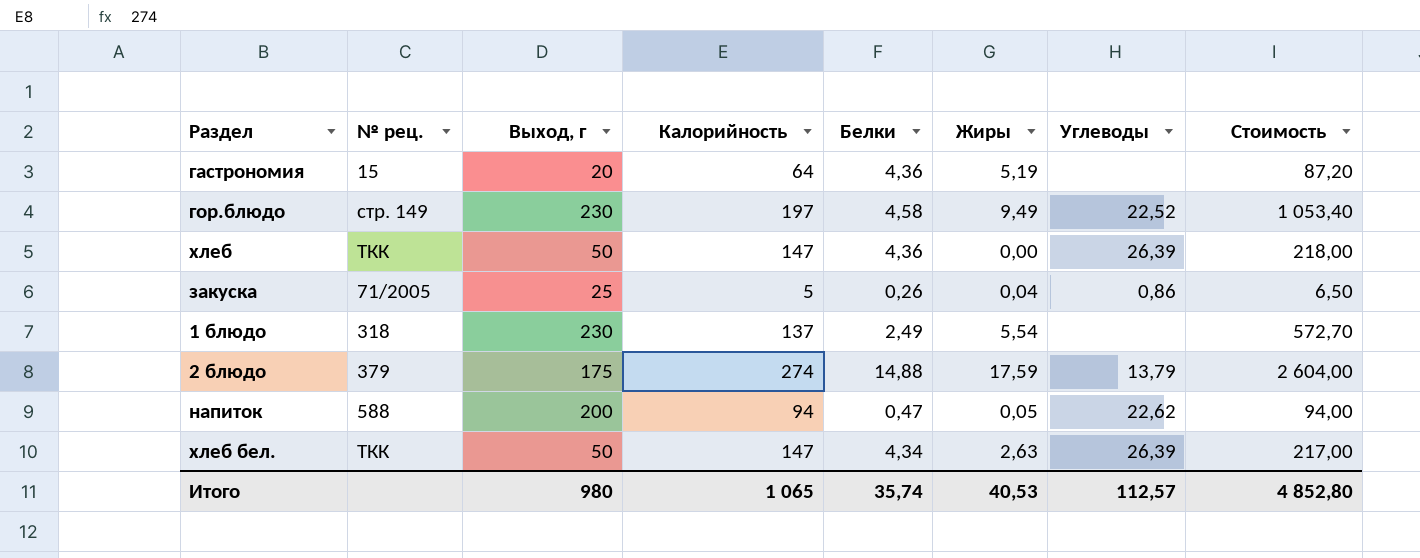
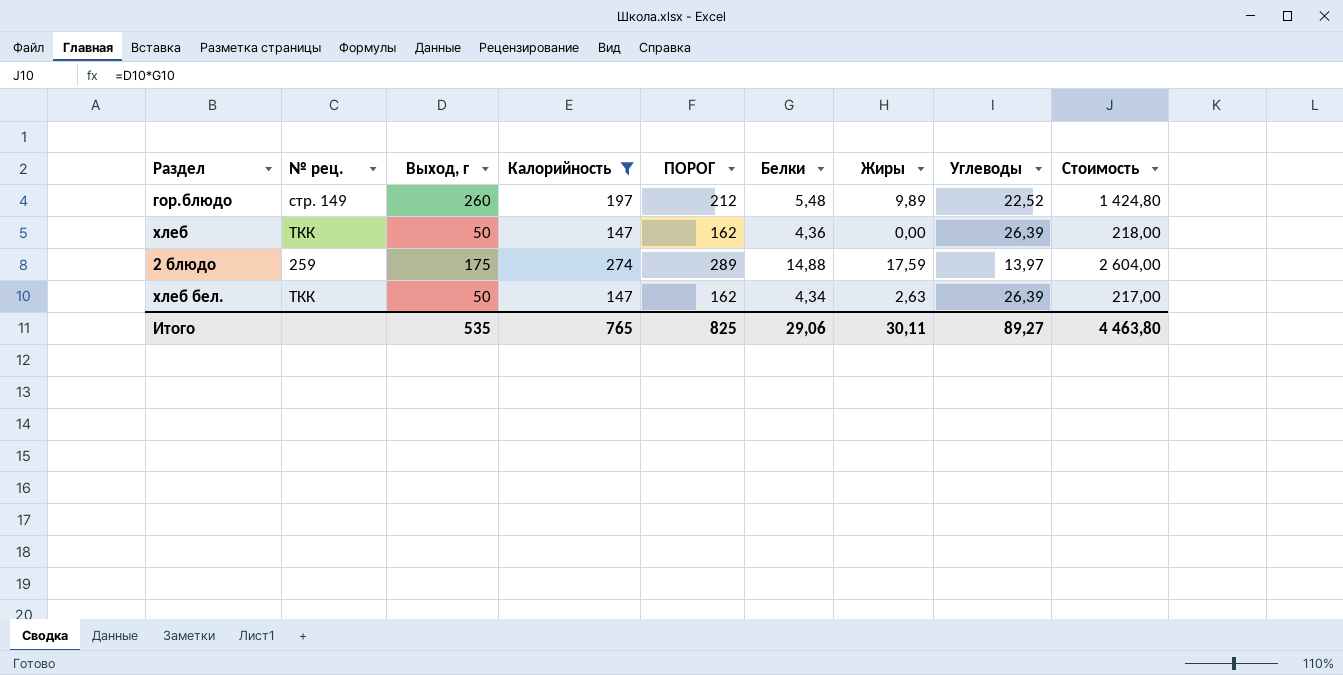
filter: none -> Калорийность >= 147
column ПОРОГ | formula: none -> [Калорийность] + 15
гор.блюдо | Выход, г: 230 -> 260
гор.блюдо | Белки: 4,58 -> 5,48
гор.блюдо | Жиры: 9,49 -> 9,89
гор.блюдо | Стоимость: 1 053,40 -> 1 424,80
2 блюдо | № рец.: 379 -> 259
2 блюдо | Углеводы: 13,79 -> 13,97
Итого | Выход, г: 980 -> 535
Итого | Калорийность: 1 065 -> 765
Итого | Белки: 35,74 -> 29,06
Итого | Жиры: 40,53 -> 30,11
Итого | Углеводы: 112,57 -> 89,27
Итого | Стоимость: 4 852,80 -> 4 463,80

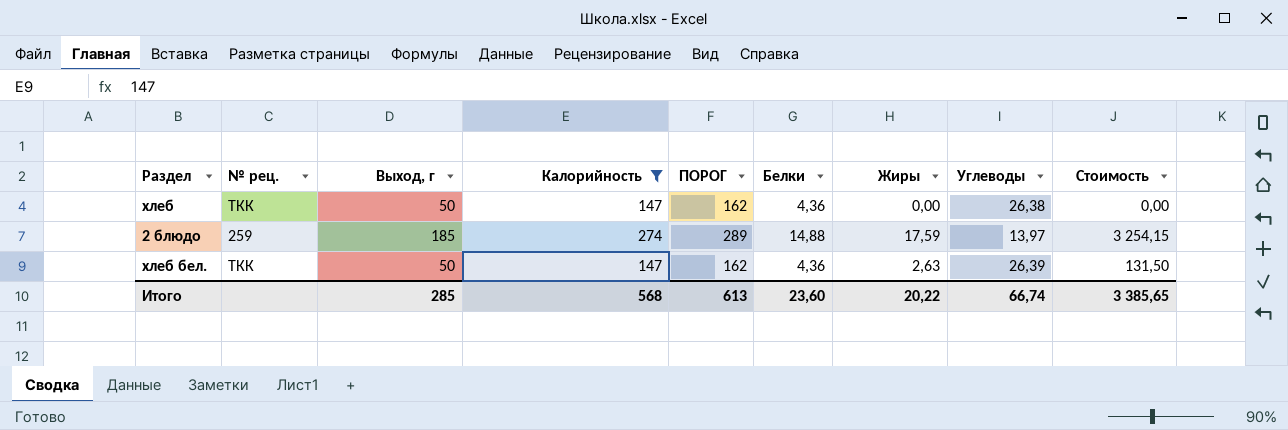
column Стоимость | formula: [Выход, г] * [Белки] -> [Выход, г] * [Жиры]
row гор.блюдо: стр. 149 | 260 | 197 | 212 | 5,48 | 9,89 | 22,52 | 1 424,80 -> none
хлеб | Углеводы: 26,39 -> 26,38
2 блюдо | Выход, г: 175 -> 185
хлеб бел. | Белки: 4,34 -> 4,36
Итого | Выход, г: 535 -> 285
Итого | Калорийность: 765 -> 568
Итого | ПОРОГ: 825 -> 613
Итого | Белки: 29,06 -> 23,60
Итого | Жиры: 30,11 -> 20,22
Итого | Углеводы: 89,27 -> 66,74
Итого | Стоимость: 4 463,80 -> 3 385,65

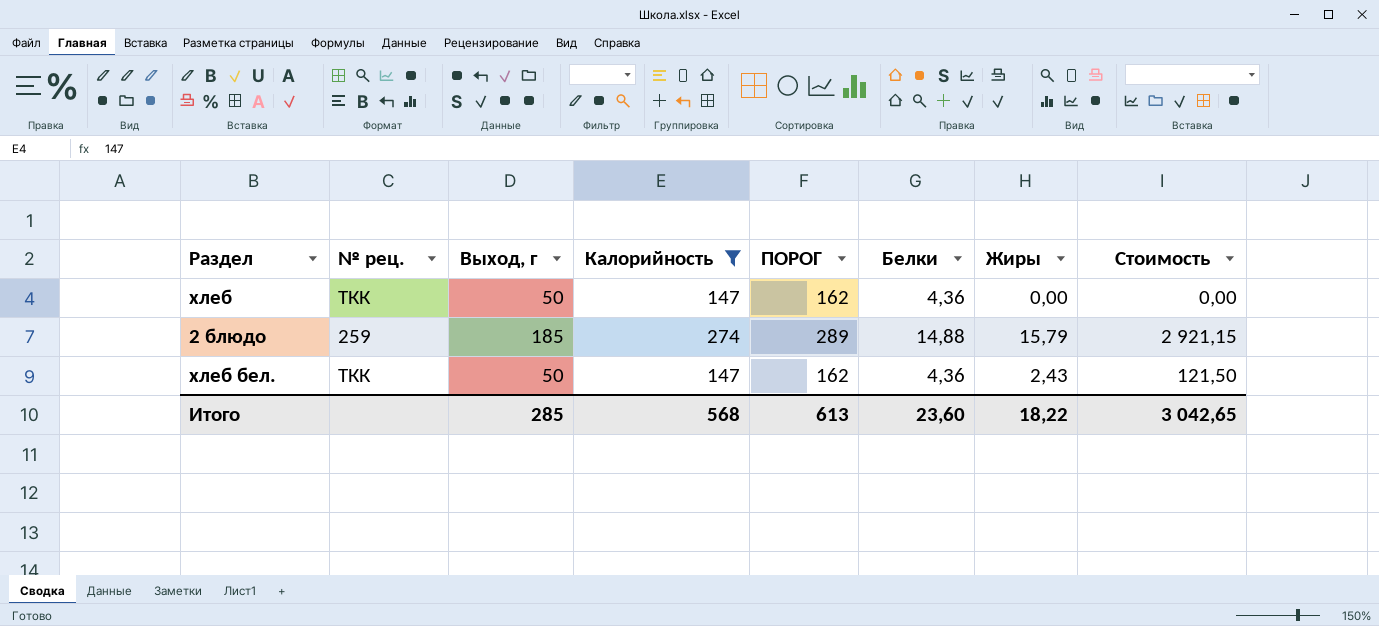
column Углеводы | position: 8 -> none
2 блюдо | Жиры: 17,59 -> 15,79
2 блюдо | Стоимость: 3 254,15 -> 2 921,15
хлеб бел. | Жиры: 2,63 -> 2,43
хлеб бел. | Стоимость: 131,50 -> 121,50
Итого | Жиры: 20,22 -> 18,22
Итого | Стоимость: 3 385,65 -> 3 042,65

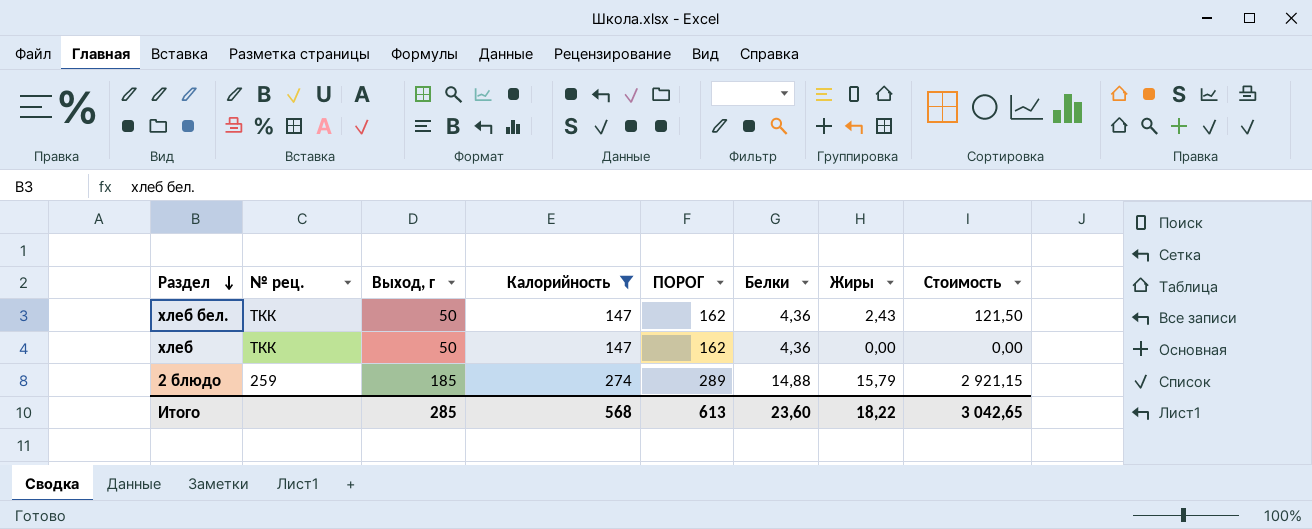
row order: none -> Раздел descending

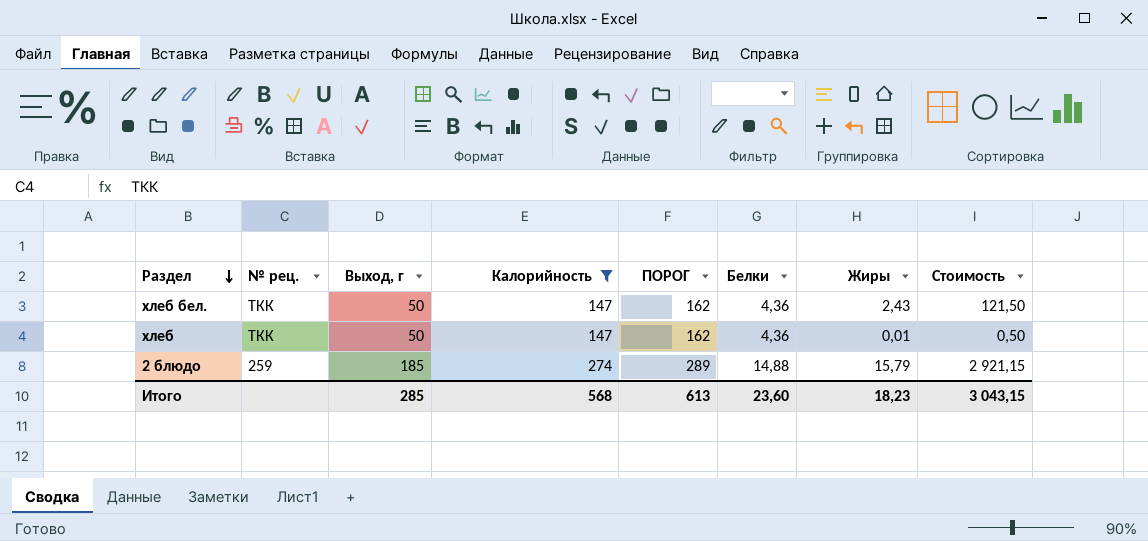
хлеб | Жиры: 0,00 -> 0,01
хлеб | Стоимость: 0,00 -> 0,50
Итого | Жиры: 18,22 -> 18,23
Итого | Стоимость: 3 042,65 -> 3 043,15

